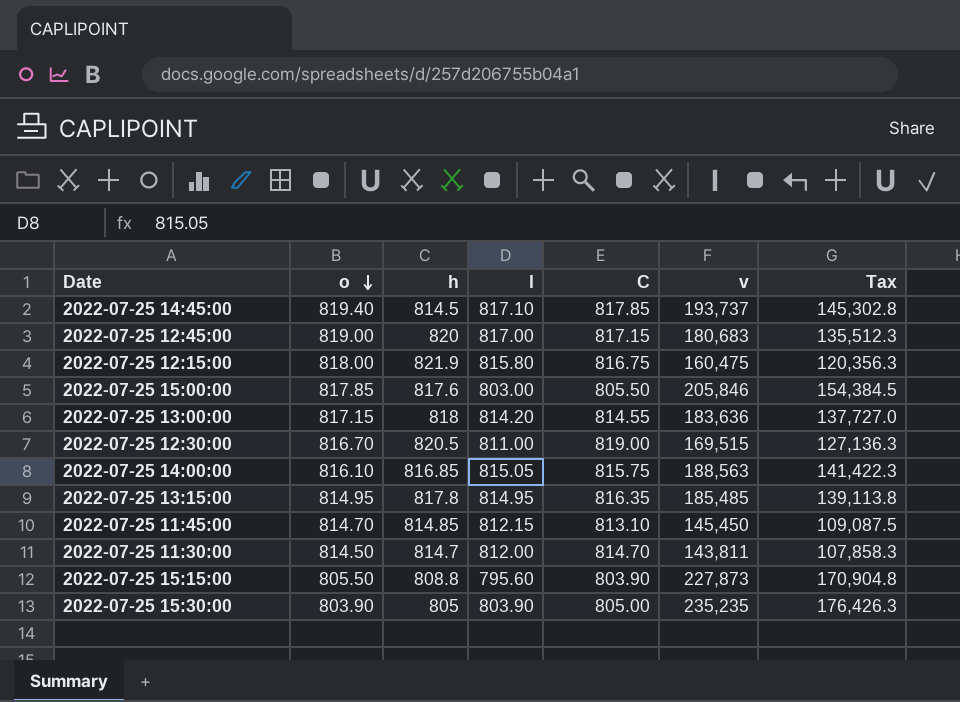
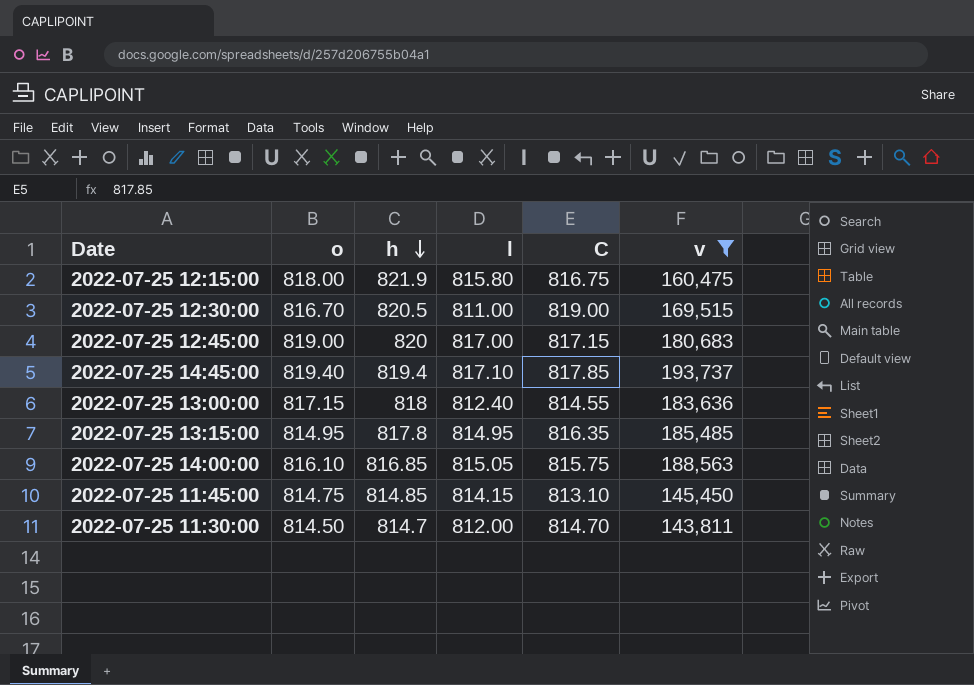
filter: none -> v <= 193,737
row order: o descending -> h descending
column Tax | formula: [v] * 0.75 -> none
2022-07-25 14:45:00 | h: 814.5 -> 819.4
2022-07-25 13:00:00 | l: 814.20 -> 812.40
2022-07-25 11:45:00 | o: 814.70 -> 814.75
2022-07-25 11:45:00 | l: 812.15 -> 814.15

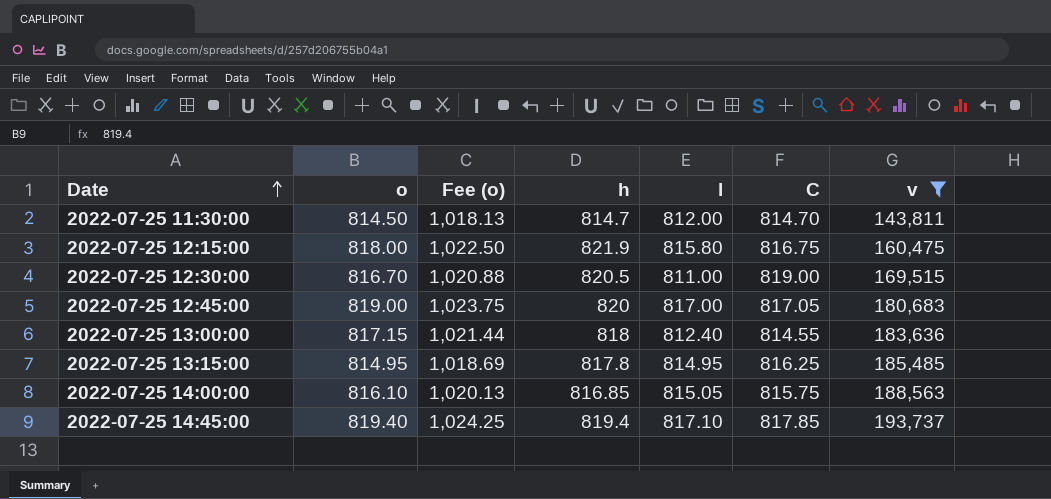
row order: h descending -> Date ascending
column Fee (o) | formula: none -> [o] * 1.25
row 2022-07-25 11:45:00: 814.75 | 814.85 | 814.15 | 813.10 | 145,450 -> none
2022-07-25 12:45:00 | C: 817.15 -> 817.05
2022-07-25 13:15:00 | C: 816.35 -> 816.25

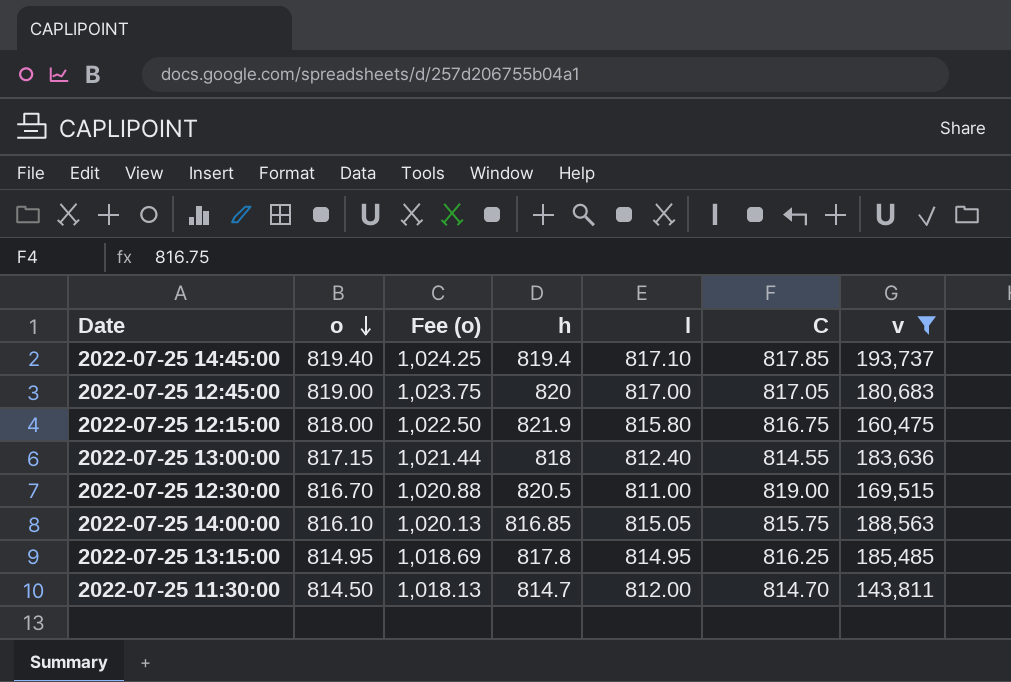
row order: Date ascending -> o descending

